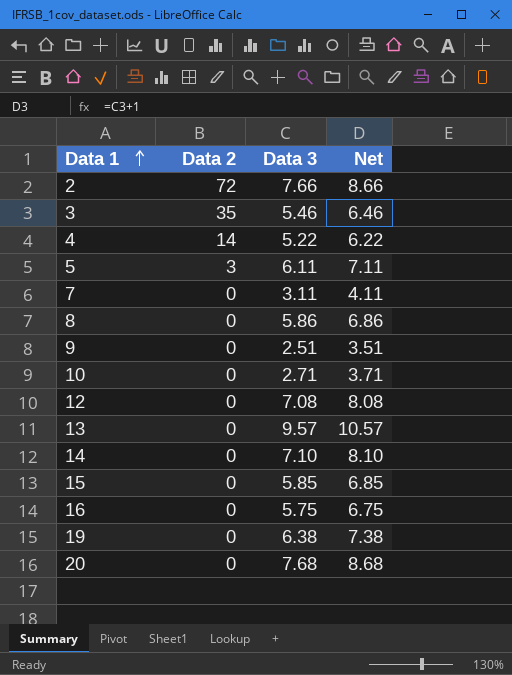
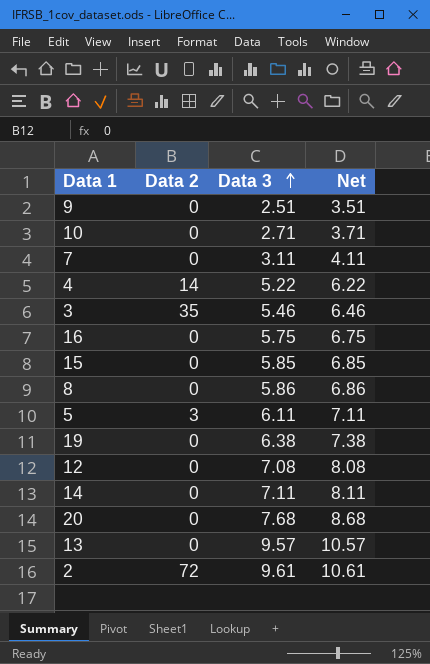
row order: Data 1 ascending -> Data 3 ascending
14 | Data 3: 7.10 -> 7.11
14 | Net: 8.10 -> 8.11
2 | Data 3: 7.66 -> 9.61
2 | Net: 8.66 -> 10.61

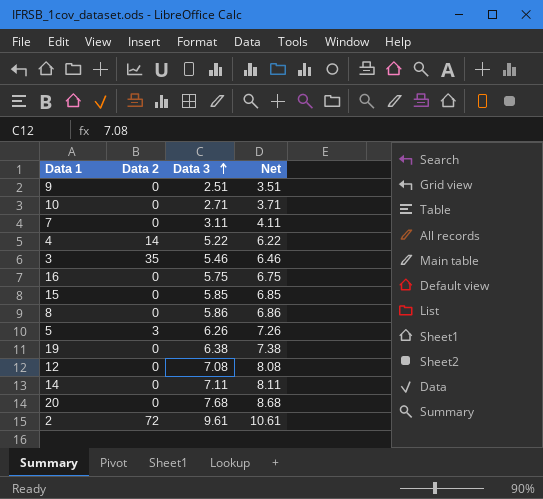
row 13: 0 | 9.57 | 10.57 -> none
5 | Data 3: 6.11 -> 6.26
5 | Net: 7.11 -> 7.26

